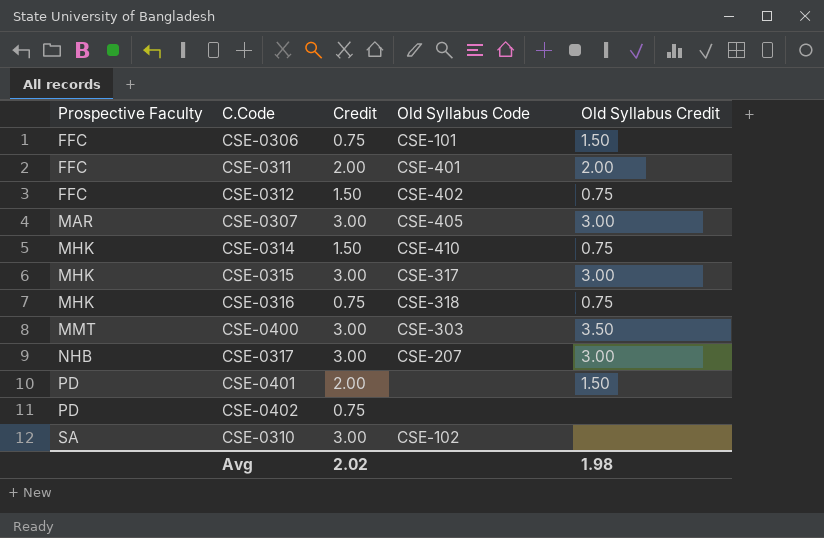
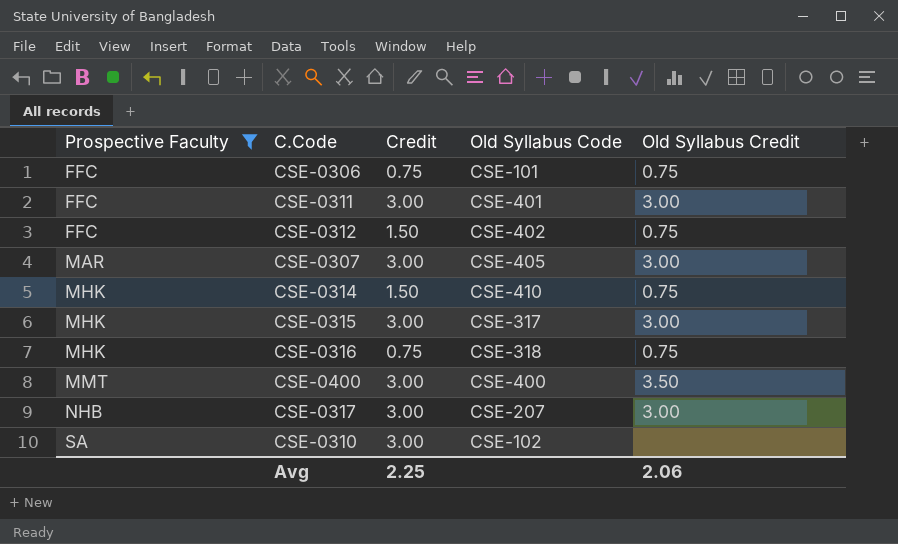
filter: none -> Prospective Faculty != PD
CSE-0306 | Old Syllabus Credit: 1.50 -> 0.75
CSE-0311 | Credit: 2.00 -> 3.00
CSE-0311 | Old Syllabus Credit: 2.00 -> 3.00
CSE-0400 | Old Syllabus Code: CSE-303 -> CSE-400
Avg | Credit: 2.02 -> 2.25
Avg | Old Syllabus Credit: 1.98 -> 2.06

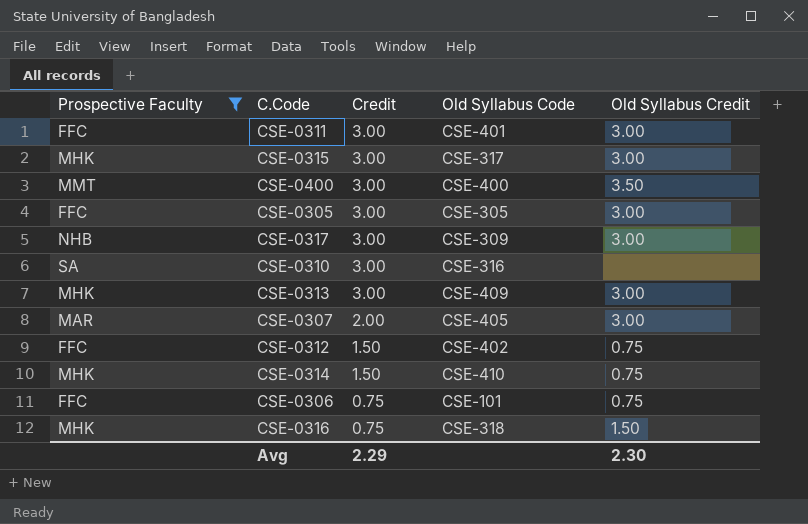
row order: Prospective Faculty ascending -> Credit descending
row CSE-0305: none -> FFC | 3.00 | CSE-305 | 3.00
CSE-0317 | Old Syllabus Code: CSE-207 -> CSE-309
CSE-0310 | Old Syllabus Code: CSE-102 -> CSE-316
row CSE-0313: none -> MHK | 3.00 | CSE-409 | 3.00
CSE-0307 | Credit: 3.00 -> 2.00
CSE-0316 | Old Syllabus Credit: 0.75 -> 1.50
Avg | Credit: 2.25 -> 2.29
Avg | Old Syllabus Credit: 2.06 -> 2.30

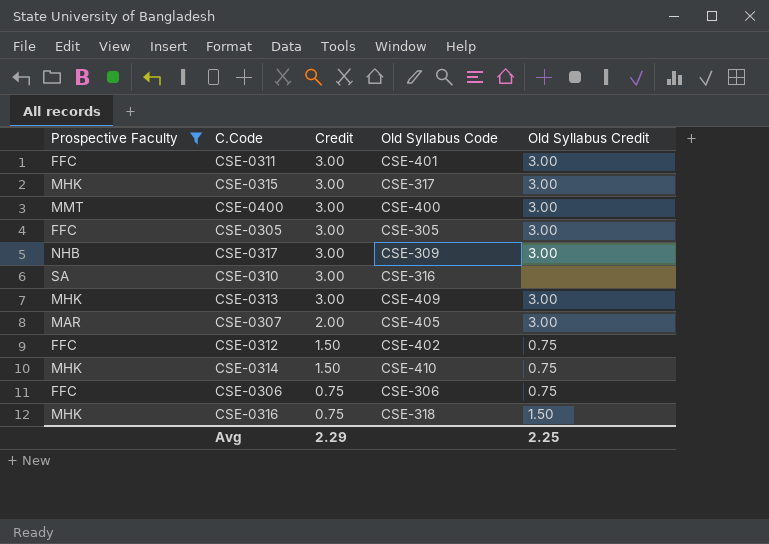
CSE-0400 | Old Syllabus Credit: 3.50 -> 3.00
CSE-0306 | Old Syllabus Code: CSE-101 -> CSE-306
Avg | Old Syllabus Credit: 2.30 -> 2.25

